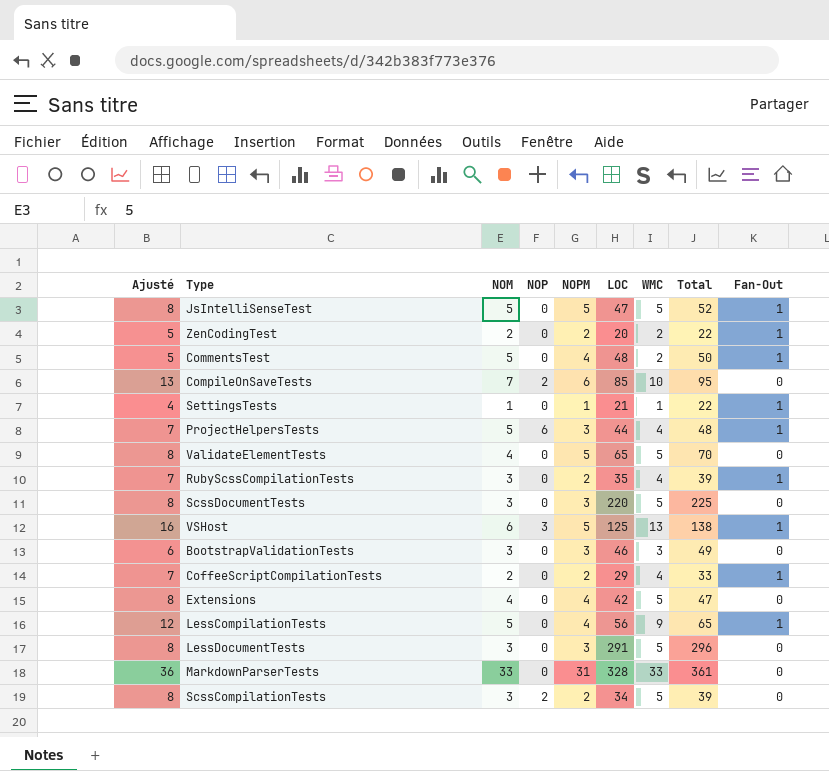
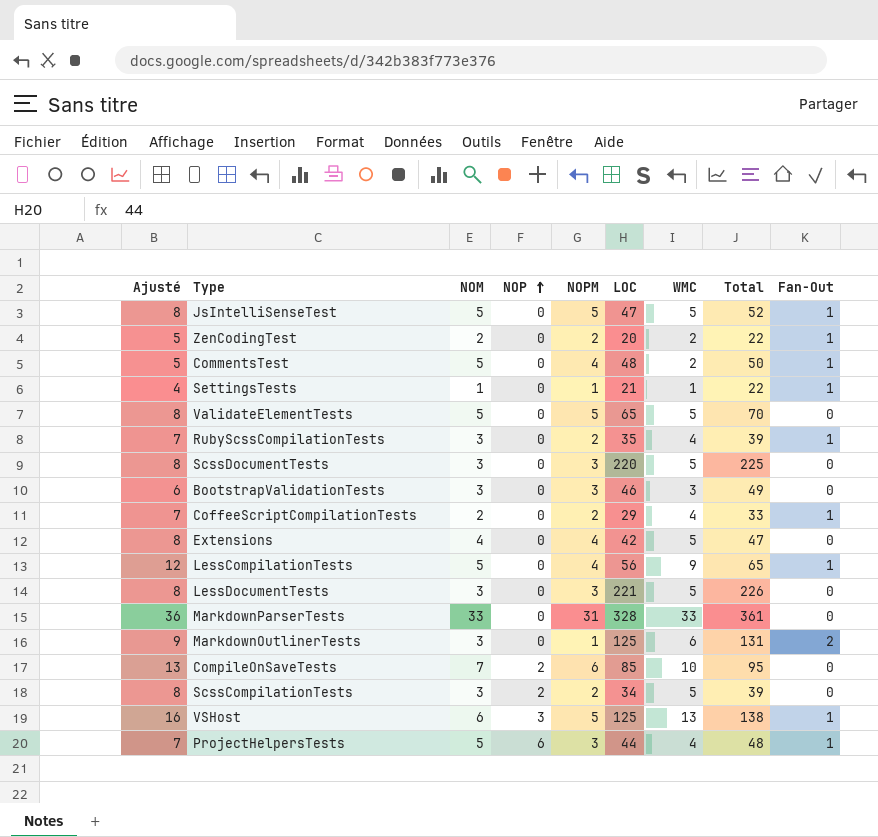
row order: none -> NOP ascending
ValidateElementTests | NOM: 4 -> 5
LessDocumentTests | LOC: 291 -> 221
LessDocumentTests | Total: 296 -> 226
row MarkdownOutlinerTests: none -> 9 | 3 | 0 | 1 | 125 | 6 | 131 | 2

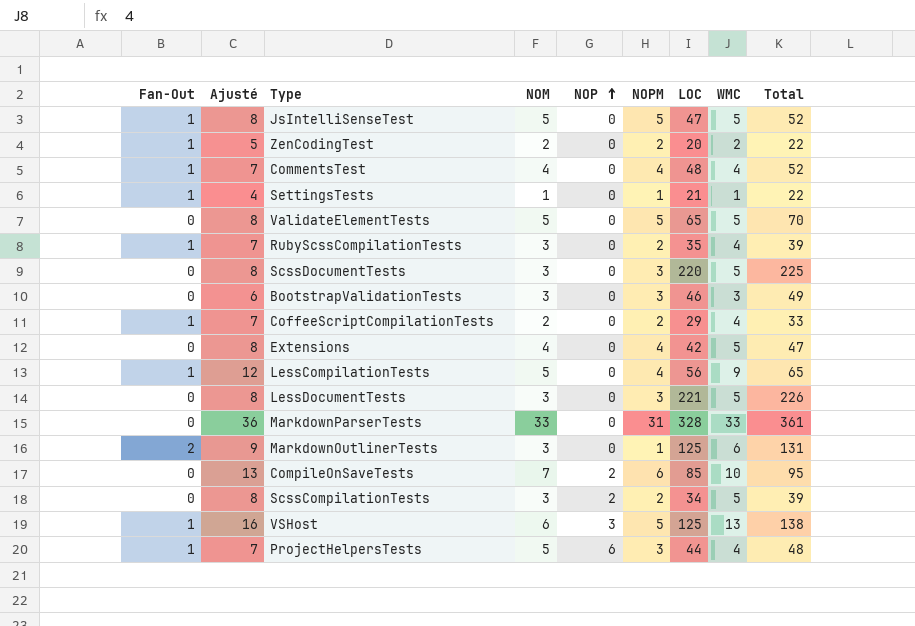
column Fan-Out | position: 9 -> 1
CommentsTest | Ajusté: 5 -> 7
CommentsTest | NOM: 5 -> 4
CommentsTest | WMC: 2 -> 4
CommentsTest | Total: 50 -> 52

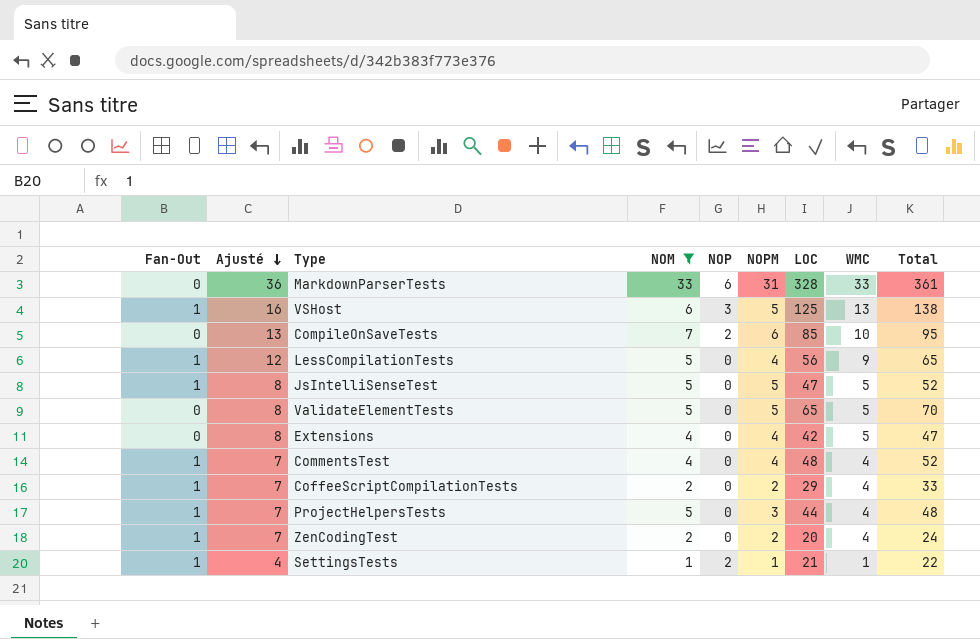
filter: none -> NOM != 3
row order: NOP ascending -> Ajusté descending
MarkdownParserTests | NOP: 0 -> 6
ProjectHelpersTests | NOP: 6 -> 0
ZenCodingTest | Ajusté: 5 -> 7
ZenCodingTest | WMC: 2 -> 4
ZenCodingTest | Total: 22 -> 24
SettingsTests | NOP: 0 -> 2

